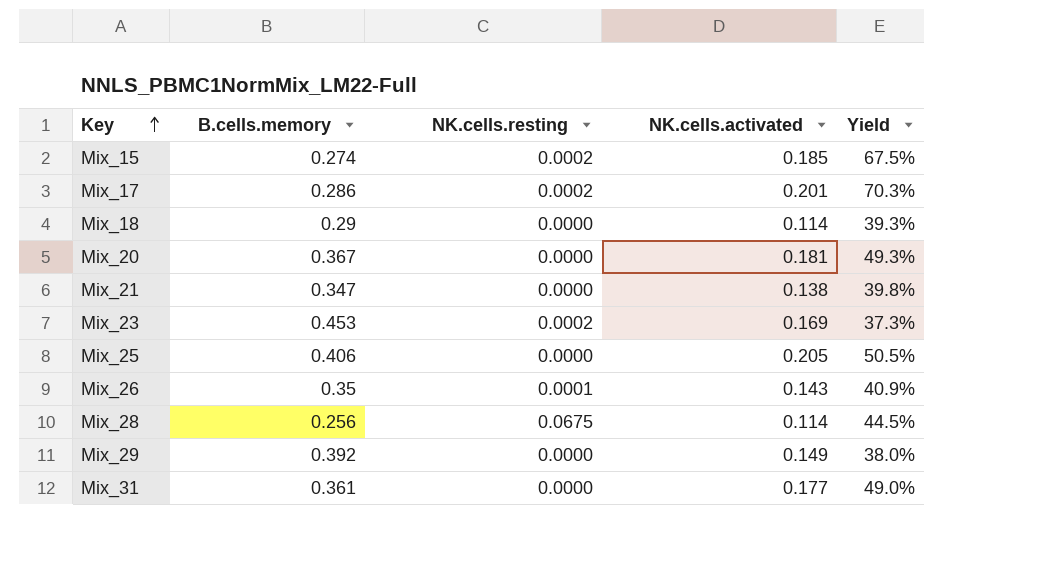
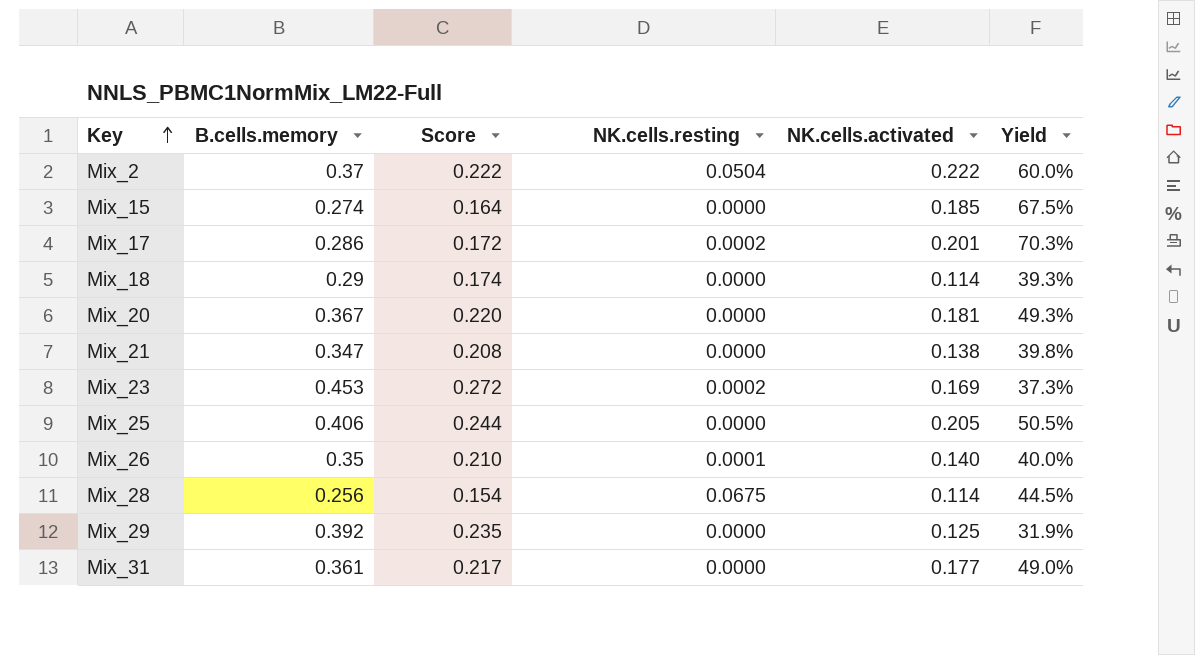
column Score | formula: none -> [B.cells.memory] * 0.6
row Mix_2: none -> 0.37 | 0.222 | 0.0504 | 0.222 | 60.0%
Mix_15 | NK.cells.resting: 0.0002 -> 0.0000
Mix_26 | NK.cells.activated: 0.143 -> 0.140
Mix_26 | Yield: 40.9% -> 40.0%
Mix_29 | NK.cells.activated: 0.149 -> 0.125
Mix_29 | Yield: 38.0% -> 31.9%

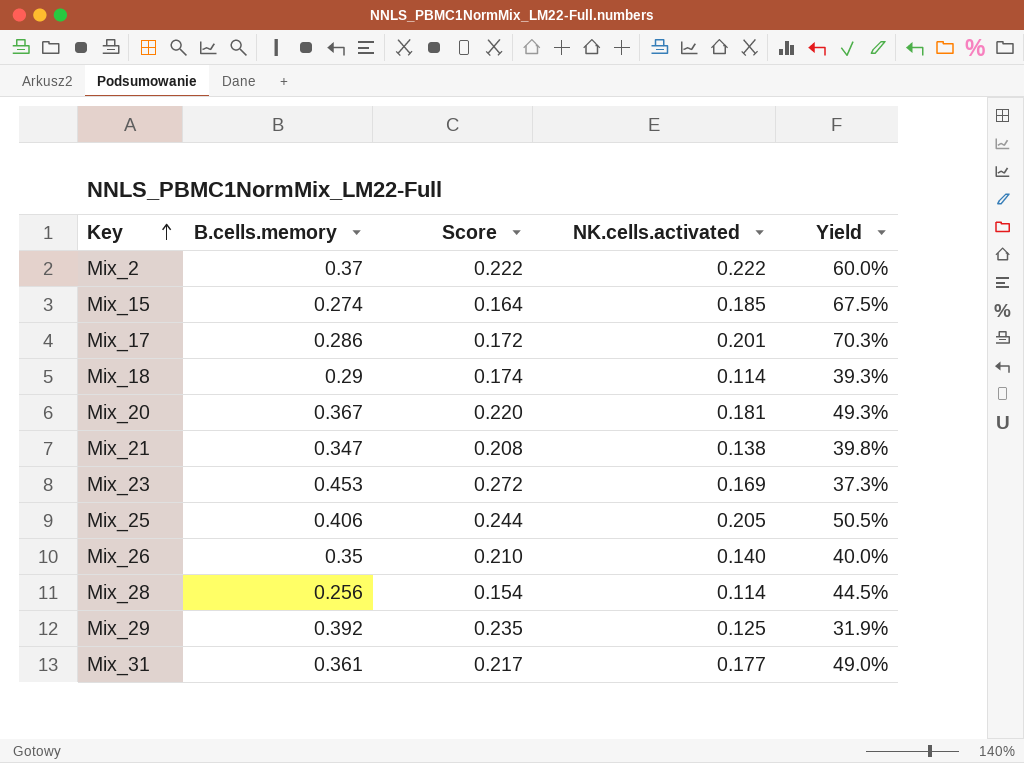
column NK.cells.resting | position: 4 -> none

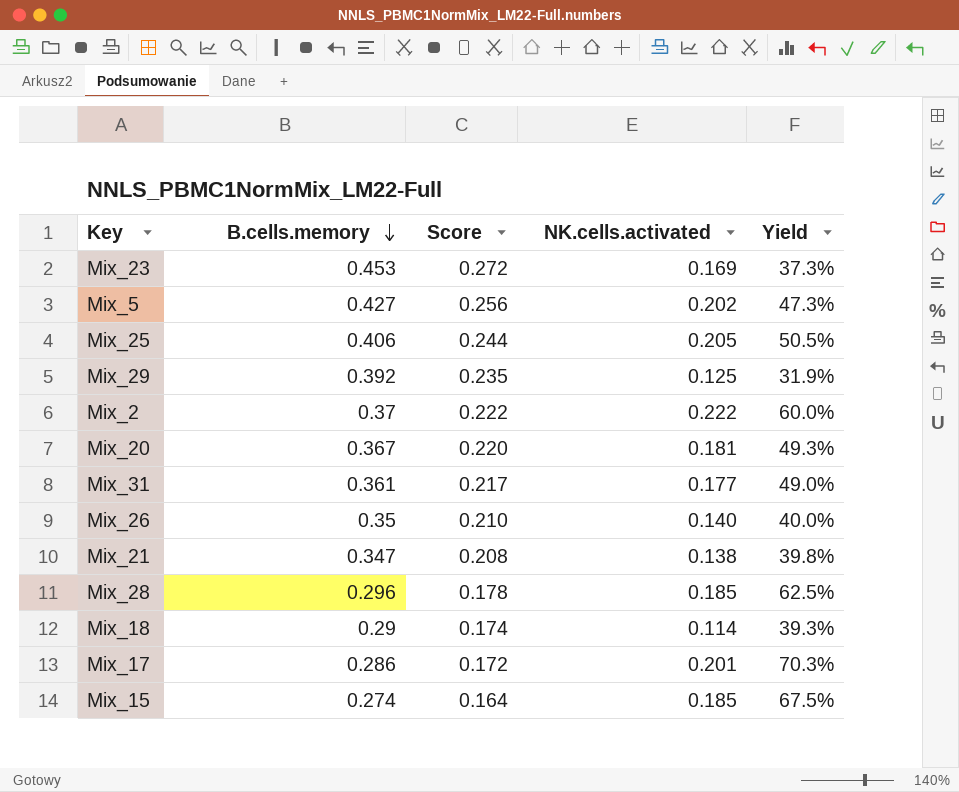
row order: Key ascending -> B.cells.memory descending
row Mix_5: none -> 0.427 | 0.256 | 0.202 | 47.3%
Mix_28 | B.cells.memory: 0.256 -> 0.296
Mix_28 | Score: 0.154 -> 0.178
Mix_28 | NK.cells.activated: 0.114 -> 0.185
Mix_28 | Yield: 44.5% -> 62.5%

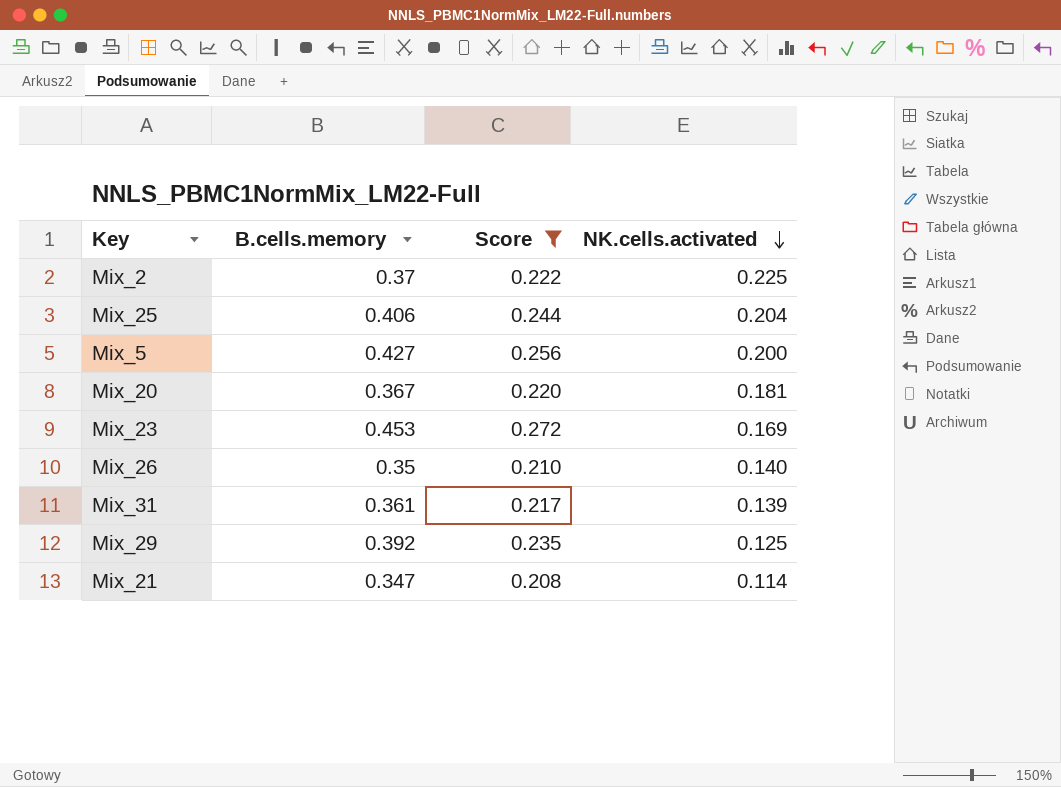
filter: none -> Score >= 0.208
row order: B.cells.memory descending -> NK.cells.activated descending
column Yield | formula: [NK.cells.activated] / [B.cells.memory] -> none
Mix_2 | NK.cells.activated: 0.222 -> 0.225
Mix_25 | NK.cells.activated: 0.205 -> 0.204
Mix_5 | NK.cells.activated: 0.202 -> 0.200
Mix_31 | NK.cells.activated: 0.177 -> 0.139
Mix_21 | NK.cells.activated: 0.138 -> 0.114

